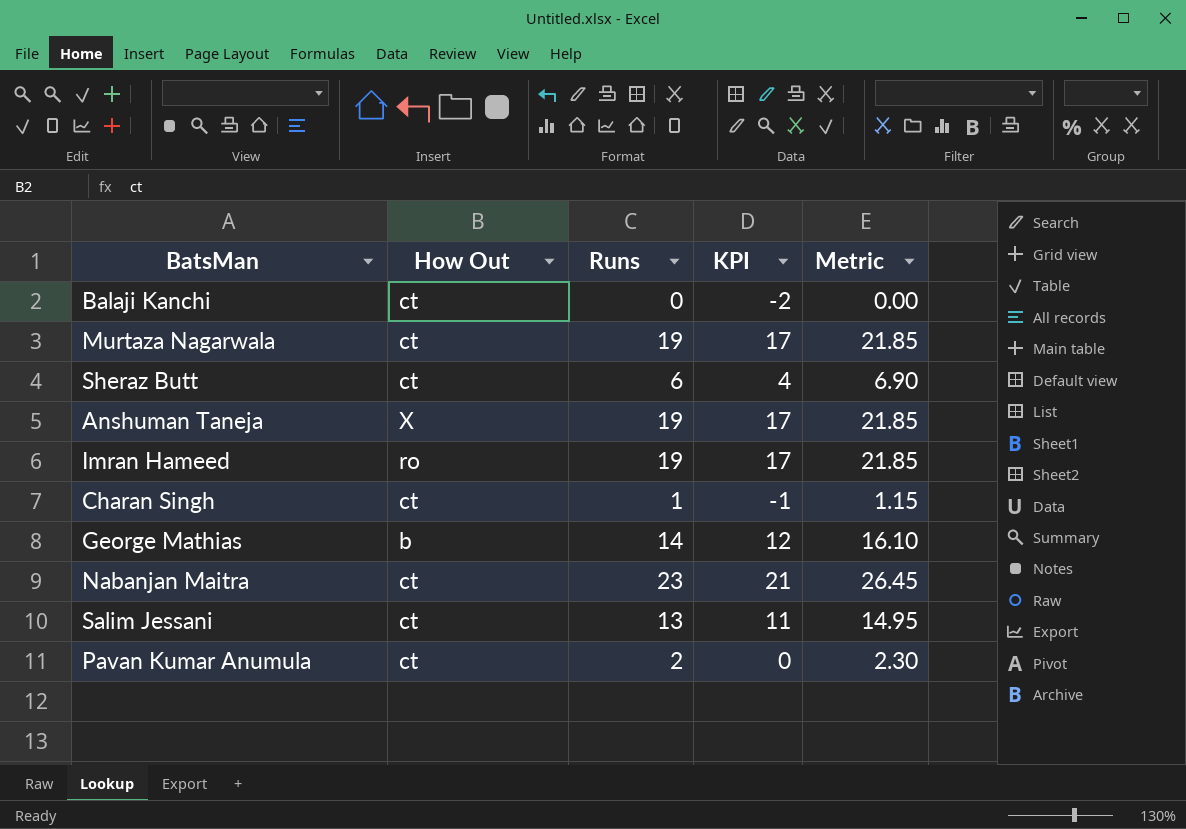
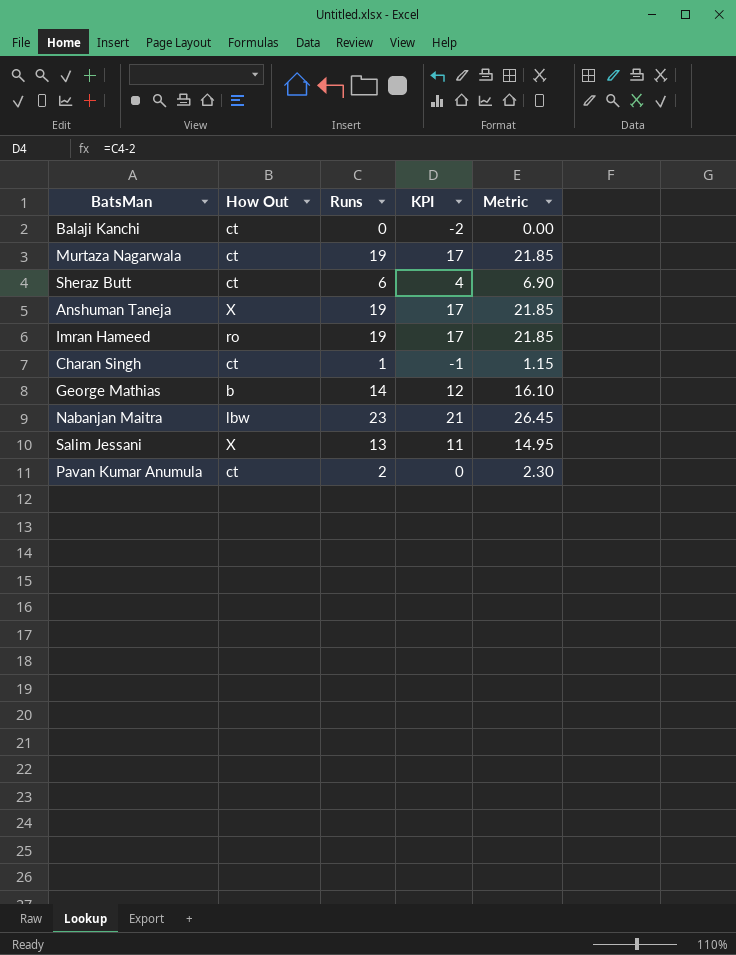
Nabanjan Maitra | How Out: ct -> lbw
Salim Jessani | How Out: ct -> X

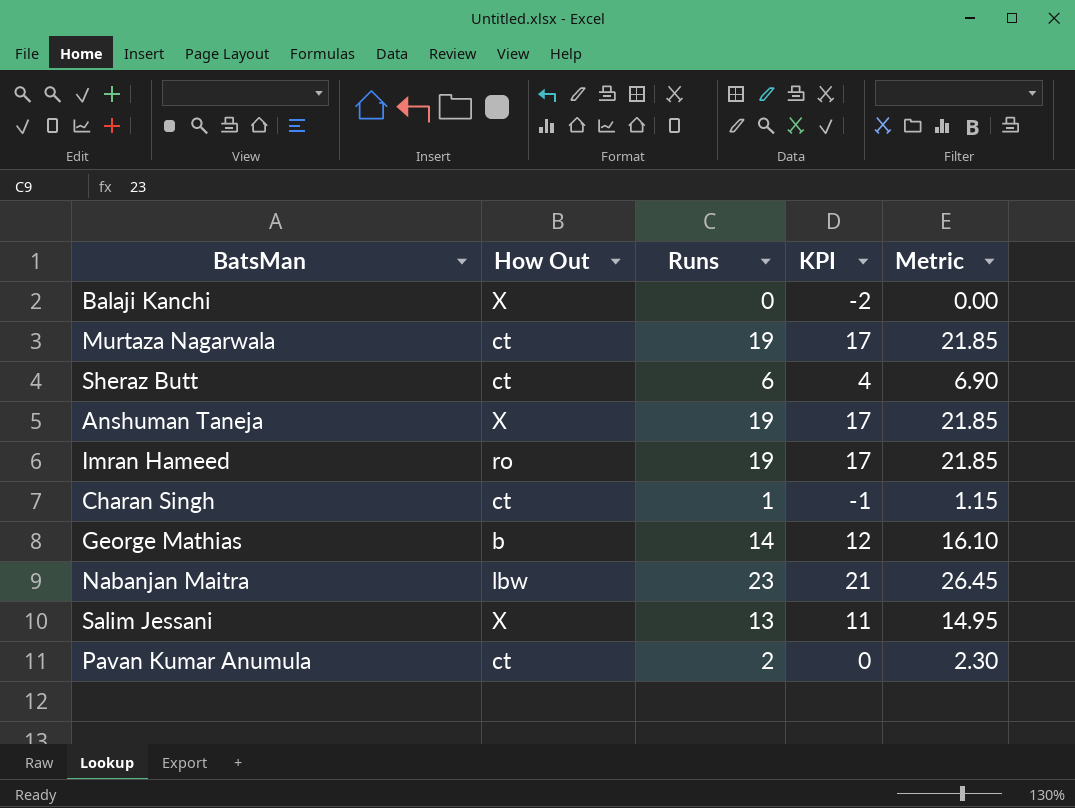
Balaji Kanchi | How Out: ct -> X

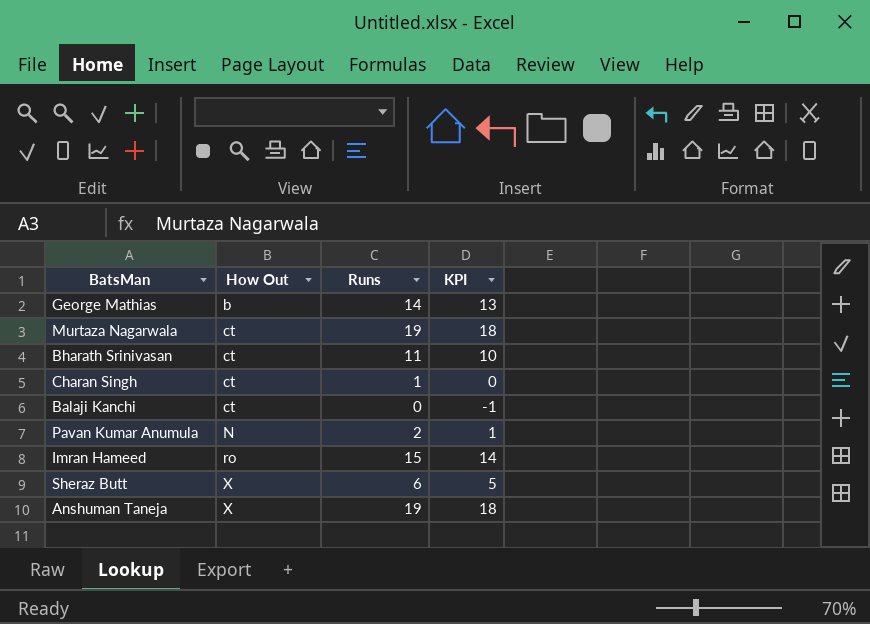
row order: none -> How Out ascending
column Metric | formula: [Runs] * 1.15 -> none
column KPI | formula: [Runs] - 2 -> [Runs] - 1
row Nabanjan Maitra: lbw | 23 | 21 | 26.45 -> none
row Salim Jessani: X | 13 | 11 | 14.95 -> none
row Bharath Srinivasan: none -> ct | 11 | 10
Balaji Kanchi | How Out: X -> ct
Pavan Kumar Anumula | How Out: ct -> N
Imran Hameed | Runs: 19 -> 15
Sheraz Butt | How Out: ct -> X

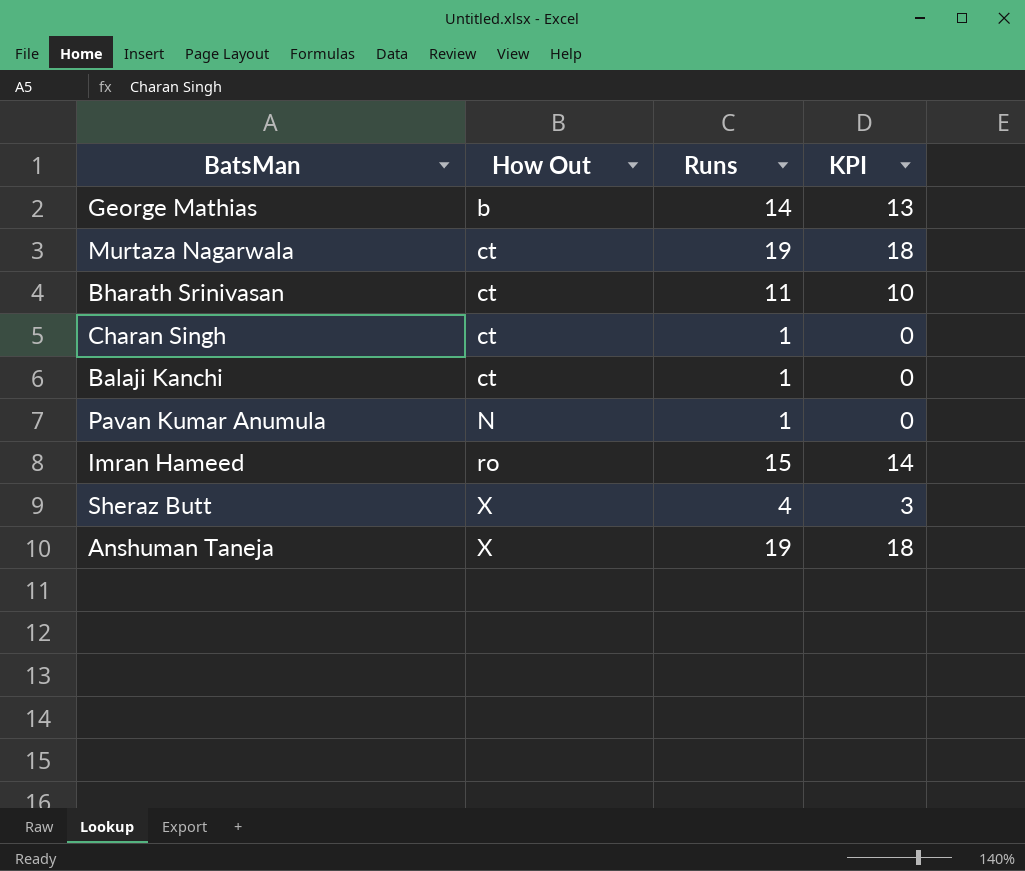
Balaji Kanchi | Runs: 0 -> 1
Balaji Kanchi | KPI: -1 -> 0
Pavan Kumar Anumula | Runs: 2 -> 1
Pavan Kumar Anumula | KPI: 1 -> 0
Sheraz Butt | Runs: 6 -> 4
Sheraz Butt | KPI: 5 -> 3

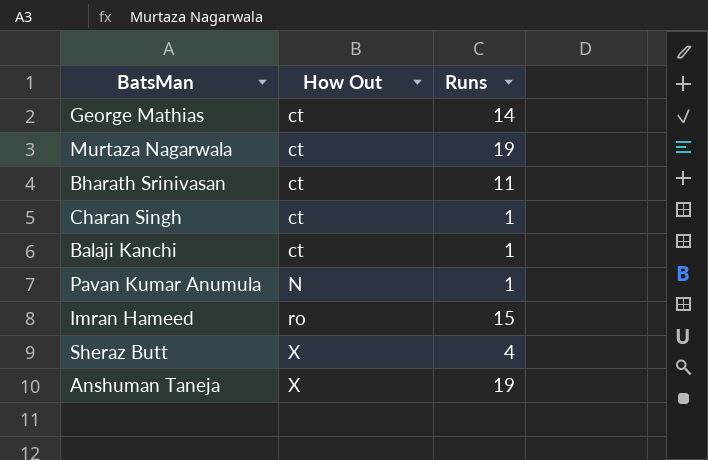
column KPI | formula: [Runs] - 1 -> none
George Mathias | How Out: b -> ct

